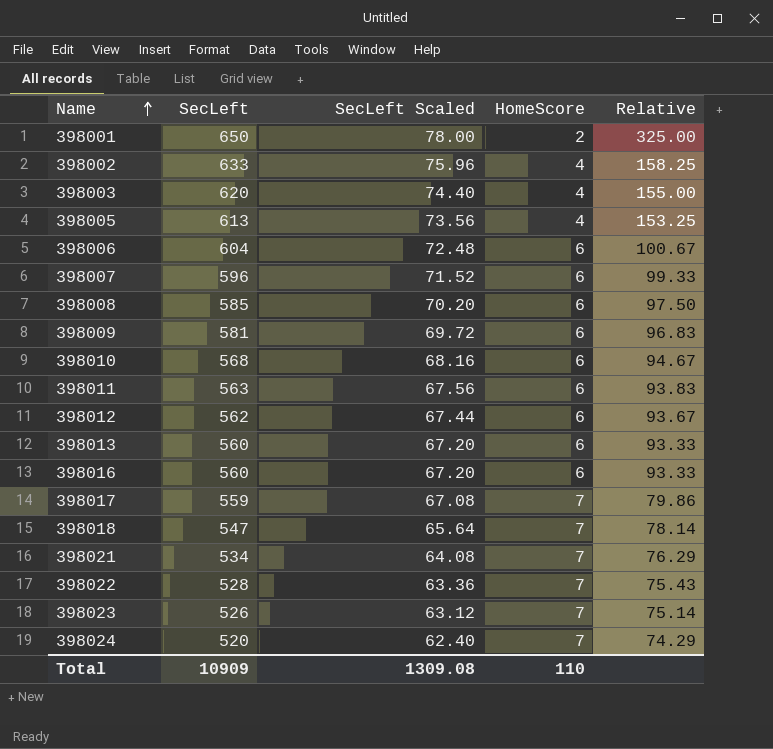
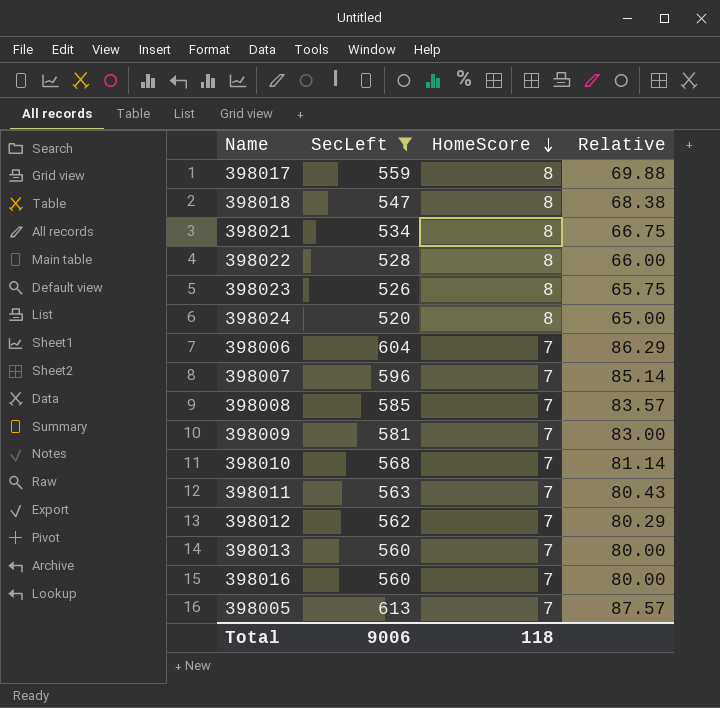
filter: none -> SecLeft <= 613
row order: Name ascending -> HomeScore descending
column SecLeft Scaled | formula: [SecLeft] * 0.12 -> none
398017 | HomeScore: 7 -> 8
398017 | Relative: 79.86 -> 69.88
398018 | HomeScore: 7 -> 8
398018 | Relative: 78.14 -> 68.38
398021 | HomeScore: 7 -> 8
398021 | Relative: 76.29 -> 66.75
398022 | HomeScore: 7 -> 8
398022 | Relative: 75.43 -> 66.00
398023 | HomeScore: 7 -> 8
398023 | Relative: 75.14 -> 65.75
398024 | HomeScore: 7 -> 8
398024 | Relative: 74.29 -> 65.00
398006 | HomeScore: 6 -> 7
398006 | Relative: 100.67 -> 86.29
398007 | HomeScore: 6 -> 7
398007 | Relative: 99.33 -> 85.14
398008 | HomeScore: 6 -> 7
398008 | Relative: 97.50 -> 83.57
398009 | HomeScore: 6 -> 7
398009 | Relative: 96.83 -> 83.00
398010 | HomeScore: 6 -> 7
398010 | Relative: 94.67 -> 81.14
398011 | HomeScore: 6 -> 7
398011 | Relative: 93.83 -> 80.43
398012 | HomeScore: 6 -> 7
398012 | Relative: 93.67 -> 80.29
398013 | HomeScore: 6 -> 7
398013 | Relative: 93.33 -> 80.00
398016 | HomeScore: 6 -> 7
398016 | Relative: 93.33 -> 80.00
398005 | HomeScore: 4 -> 7
398005 | Relative: 153.25 -> 87.57
Total | SecLeft: 10909 -> 9006
Total | HomeScore: 110 -> 118

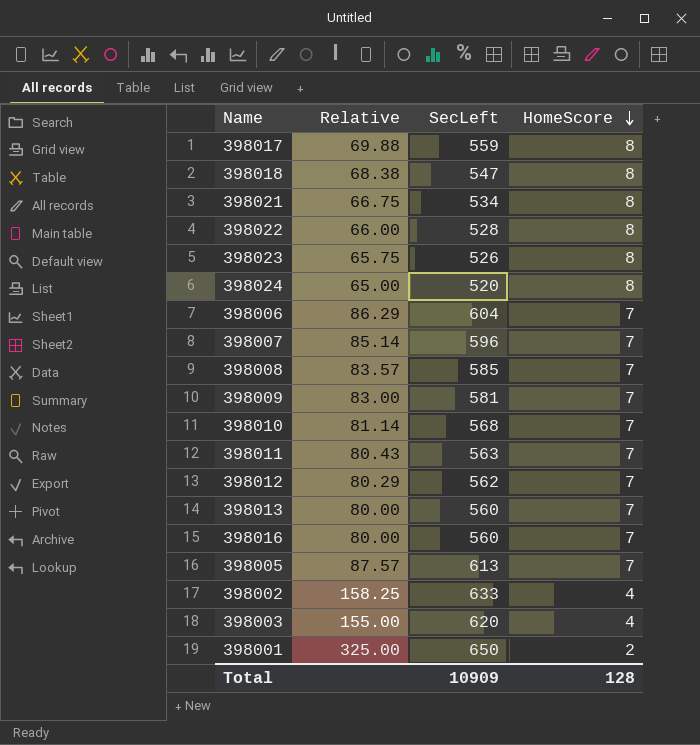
filter: SecLeft <= 613 -> none
column Relative | position: 4 -> 2
Total | SecLeft: 9006 -> 10909
Total | HomeScore: 118 -> 128

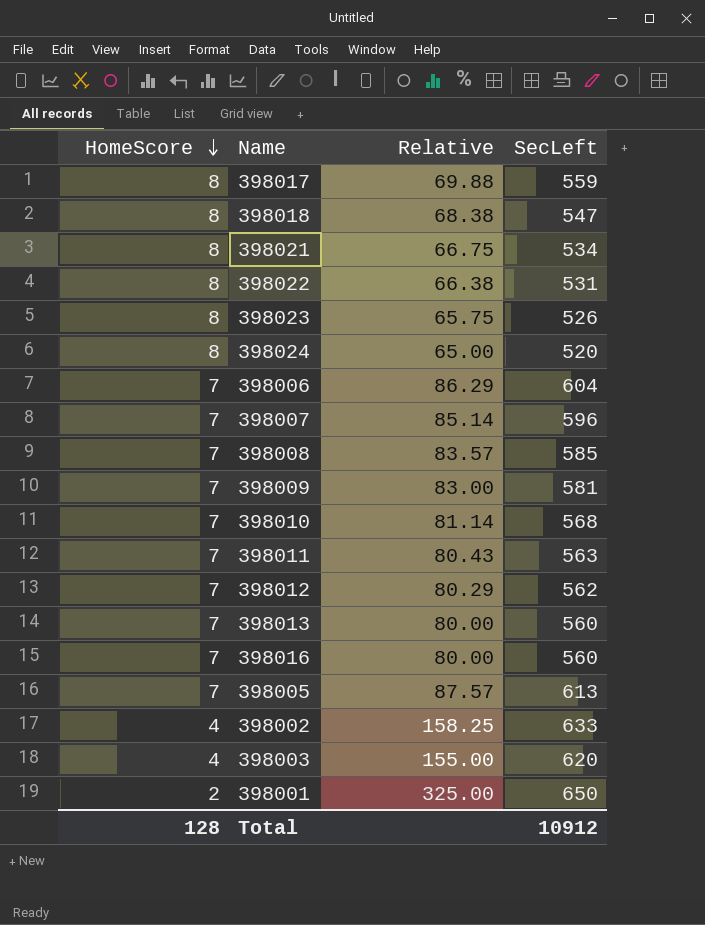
column HomeScore | position: 4 -> 1
398022 | Relative: 66.00 -> 66.38
398022 | SecLeft: 528 -> 531
Total | SecLeft: 10909 -> 10912

